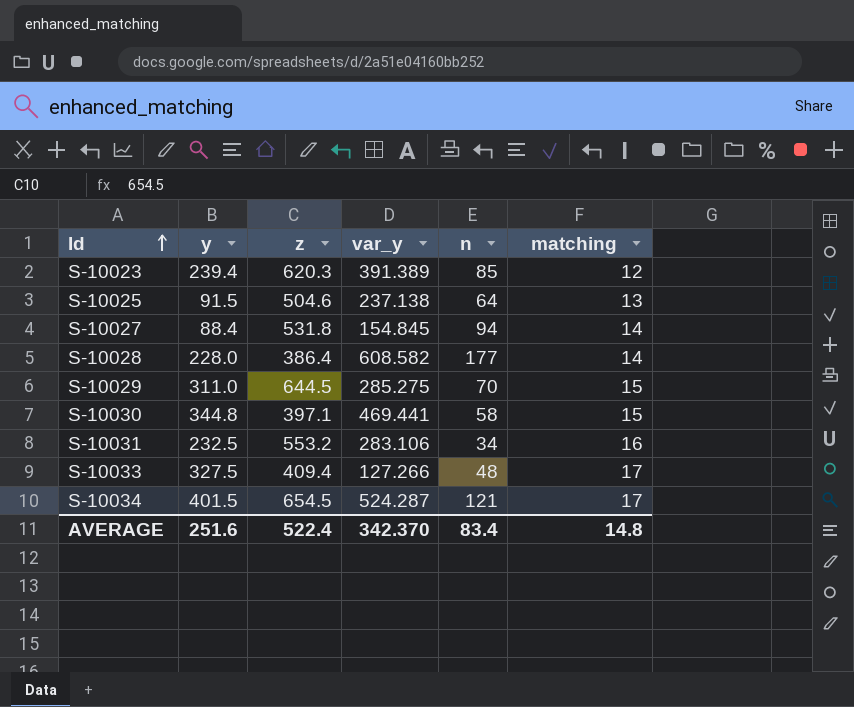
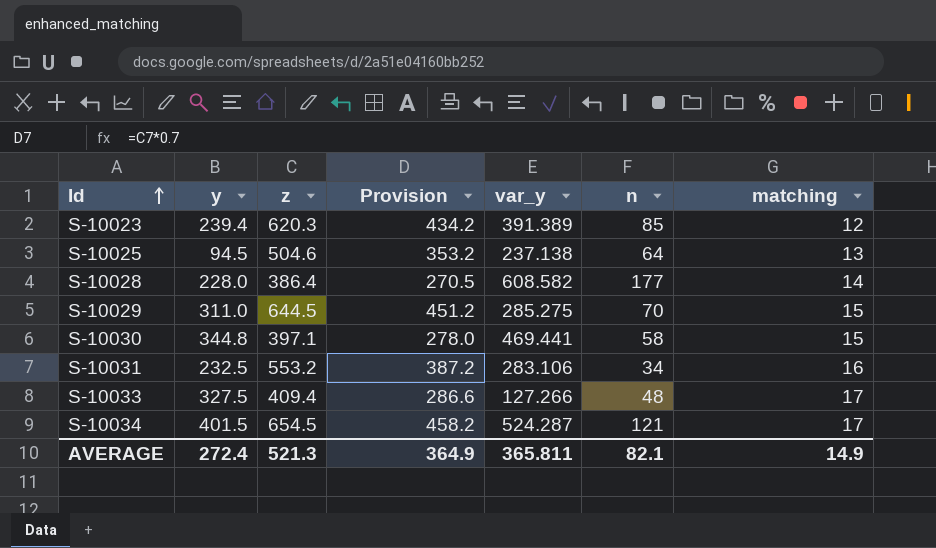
column Provision | formula: none -> [z] * 0.7
row S-10027: 88.4 | 531.8 | 154.845 | 94 | 14 -> none
S-10025 | y: 91.5 -> 94.5
AVERAGE | y: 251.6 -> 272.4
AVERAGE | z: 522.4 -> 521.3
AVERAGE | var_y: 342.370 -> 365.811
AVERAGE | n: 83.4 -> 82.1
AVERAGE | matching: 14.8 -> 14.9

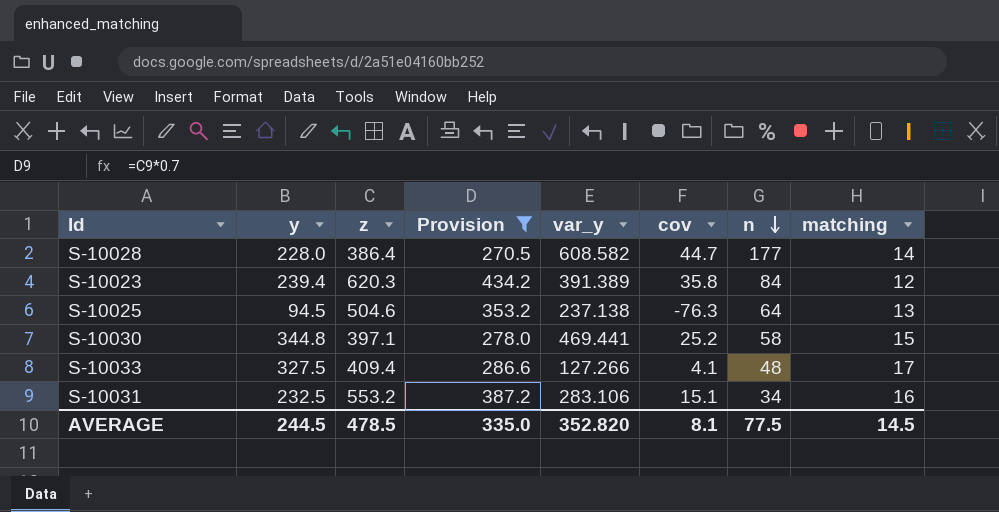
filter: none -> Provision <= 434.2
row order: Id ascending -> n descending
column cov | position: none -> 6
S-10023 | n: 85 -> 84
AVERAGE | y: 272.4 -> 244.5
AVERAGE | z: 521.3 -> 478.5
AVERAGE | Provision: 364.9 -> 335.0
AVERAGE | var_y: 365.811 -> 352.820
AVERAGE | n: 82.1 -> 77.5
AVERAGE | matching: 14.9 -> 14.5

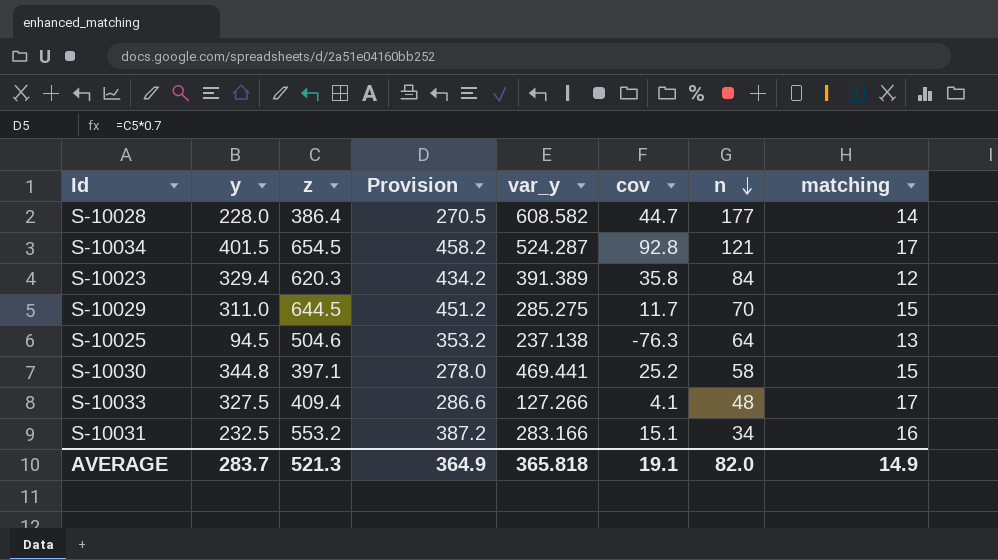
filter: Provision <= 434.2 -> none
S-10023 | y: 239.4 -> 329.4
S-10031 | var_y: 283.106 -> 283.166
AVERAGE | y: 244.5 -> 283.7
AVERAGE | z: 478.5 -> 521.3
AVERAGE | Provision: 335.0 -> 364.9
AVERAGE | var_y: 352.820 -> 365.818
AVERAGE | cov: 8.1 -> 19.1
AVERAGE | n: 77.5 -> 82.0
AVERAGE | matching: 14.5 -> 14.9

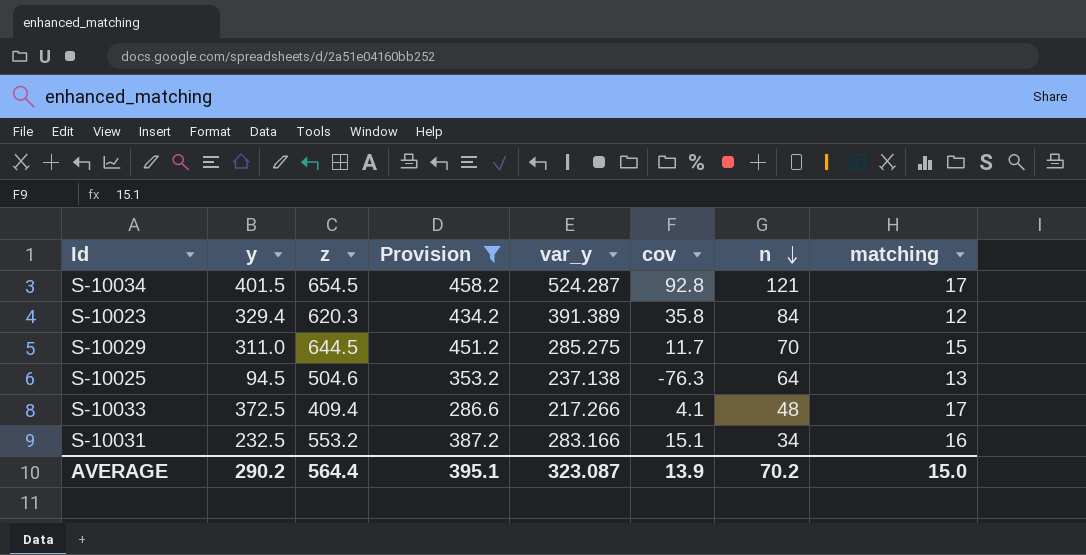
filter: none -> Provision >= 286.6
S-10033 | y: 327.5 -> 372.5
S-10033 | var_y: 127.266 -> 217.266
AVERAGE | y: 283.7 -> 290.2
AVERAGE | z: 521.3 -> 564.4
AVERAGE | Provision: 364.9 -> 395.1
AVERAGE | var_y: 365.818 -> 323.087
AVERAGE | cov: 19.1 -> 13.9
AVERAGE | n: 82.0 -> 70.2
AVERAGE | matching: 14.9 -> 15.0

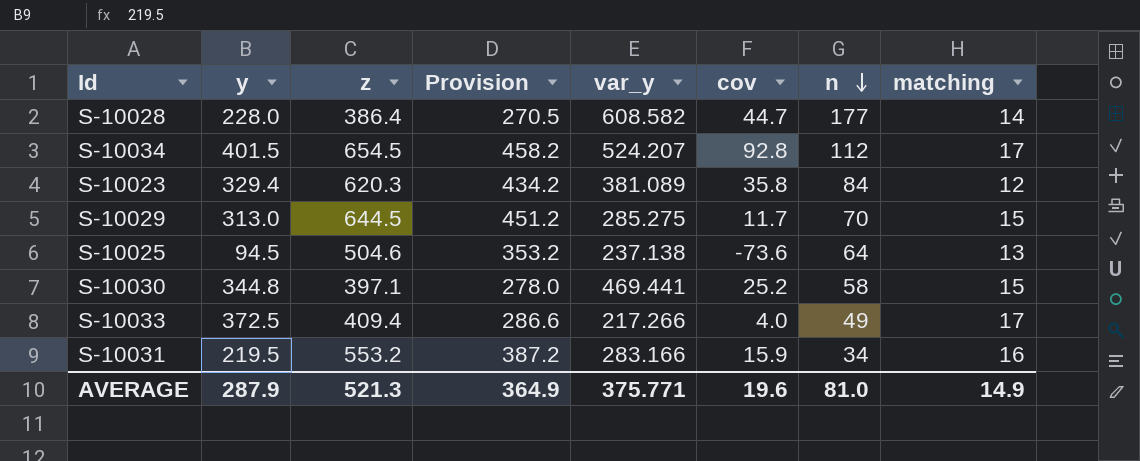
filter: Provision >= 286.6 -> none
S-10034 | var_y: 524.287 -> 524.207
S-10034 | n: 121 -> 112
S-10023 | var_y: 391.389 -> 381.089
S-10029 | y: 311.0 -> 313.0
S-10025 | cov: -76.3 -> -73.6
S-10033 | cov: 4.1 -> 4.0
S-10033 | n: 48 -> 49
S-10031 | y: 232.5 -> 219.5
S-10031 | cov: 15.1 -> 15.9
AVERAGE | y: 290.2 -> 287.9
AVERAGE | z: 564.4 -> 521.3
AVERAGE | Provision: 395.1 -> 364.9
AVERAGE | var_y: 323.087 -> 375.771
AVERAGE | cov: 13.9 -> 19.6
AVERAGE | n: 70.2 -> 81.0
AVERAGE | matching: 15.0 -> 14.9

